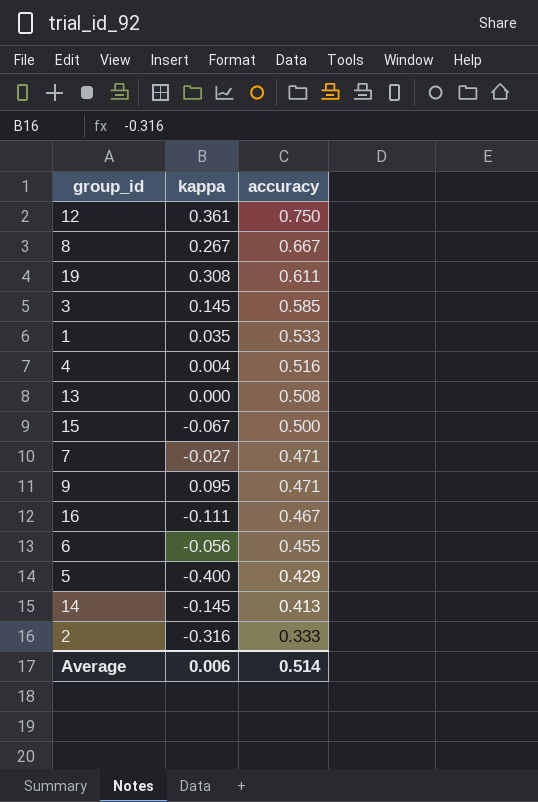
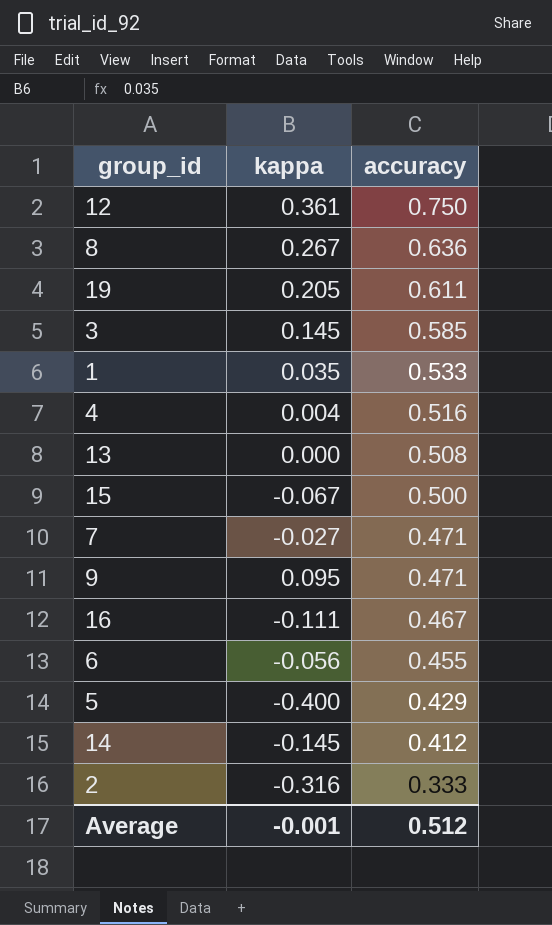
8 | accuracy: 0.667 -> 0.636
19 | kappa: 0.308 -> 0.205
14 | accuracy: 0.413 -> 0.412
Average | kappa: 0.006 -> -0.001
Average | accuracy: 0.514 -> 0.512

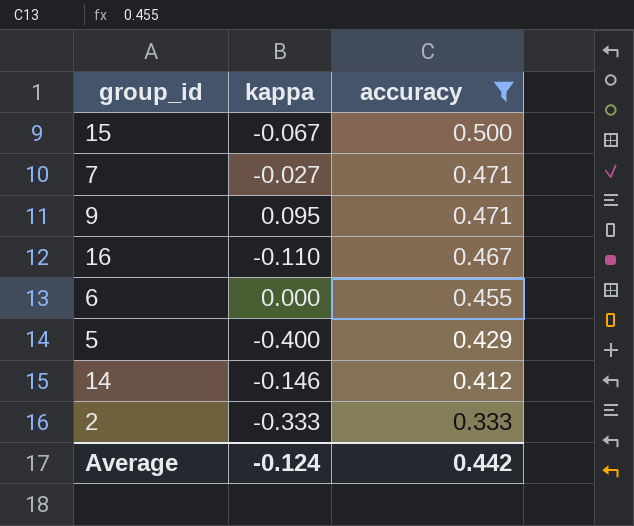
filter: none -> accuracy <= 0.500
16 | kappa: -0.111 -> -0.110
6 | kappa: -0.056 -> 0.000
14 | kappa: -0.145 -> -0.146
2 | kappa: -0.316 -> -0.333
Average | kappa: -0.001 -> -0.124
Average | accuracy: 0.512 -> 0.442

